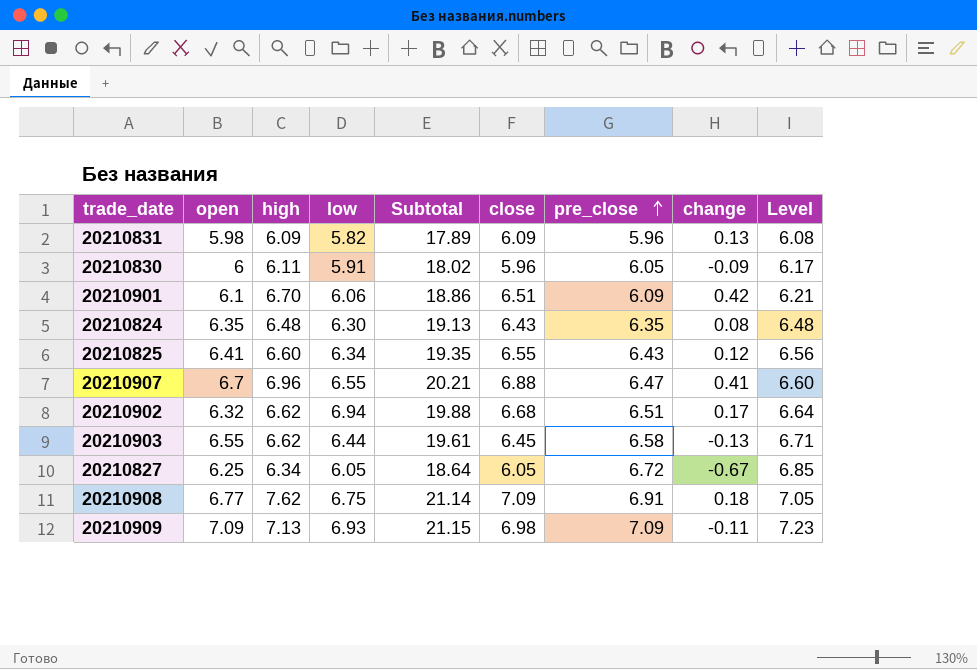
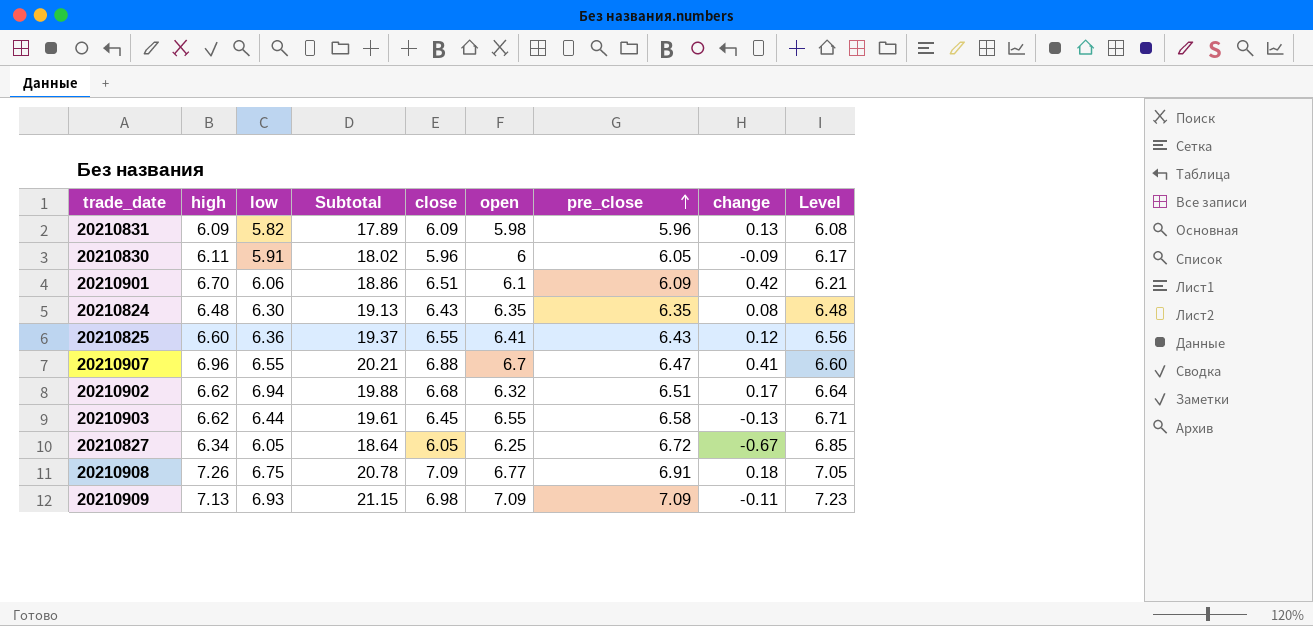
column open | position: 2 -> 6
20210825 | low: 6.34 -> 6.36
20210825 | Subtotal: 19.35 -> 19.37
20210908 | high: 7.62 -> 7.26
20210908 | Subtotal: 21.14 -> 20.78

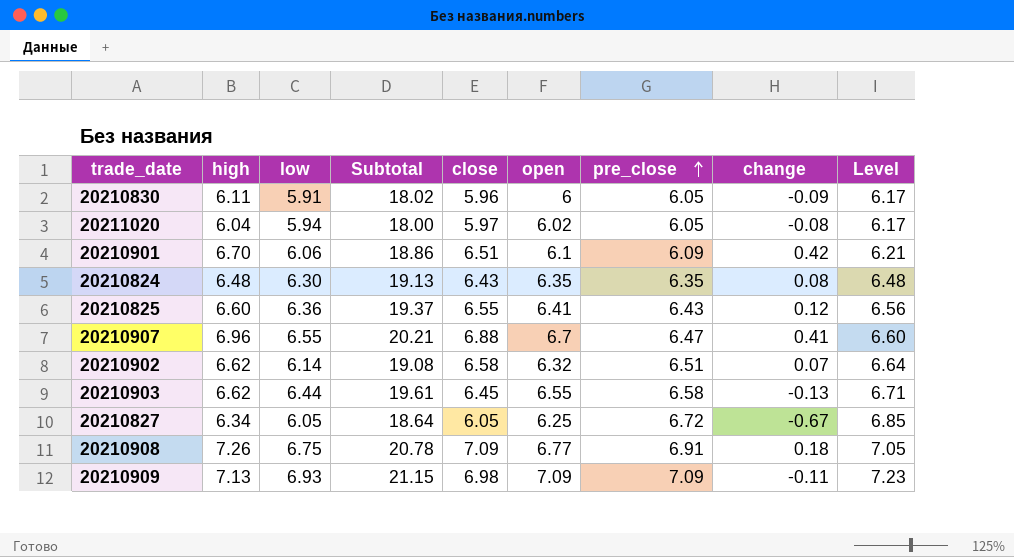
row 20210831: 6.09 | 5.82 | 17.89 | 6.09 | 5.98 | 5.96 | 0.13 | 6.08 -> none
row 20211020: none -> 6.04 | 5.94 | 18.00 | 5.97 | 6.02 | 6.05 | -0.08 | 6.17
20210902 | low: 6.94 -> 6.14
20210902 | Subtotal: 19.88 -> 19.08
20210902 | close: 6.68 -> 6.58
20210902 | change: 0.17 -> 0.07

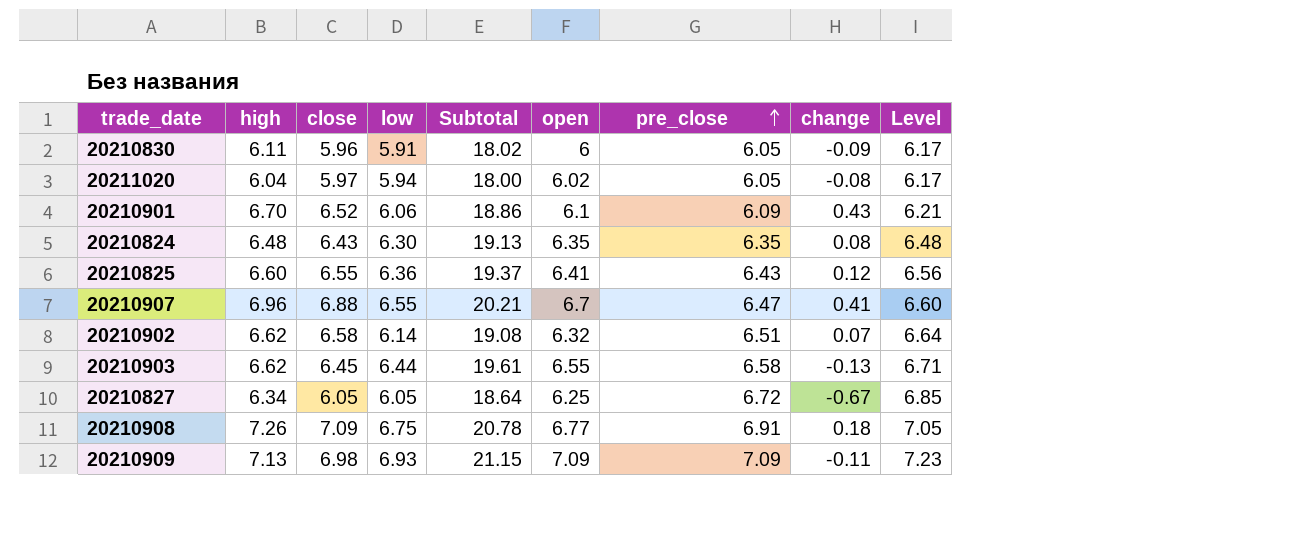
column close | position: 5 -> 3
20210901 | close: 6.51 -> 6.52
20210901 | change: 0.42 -> 0.43

